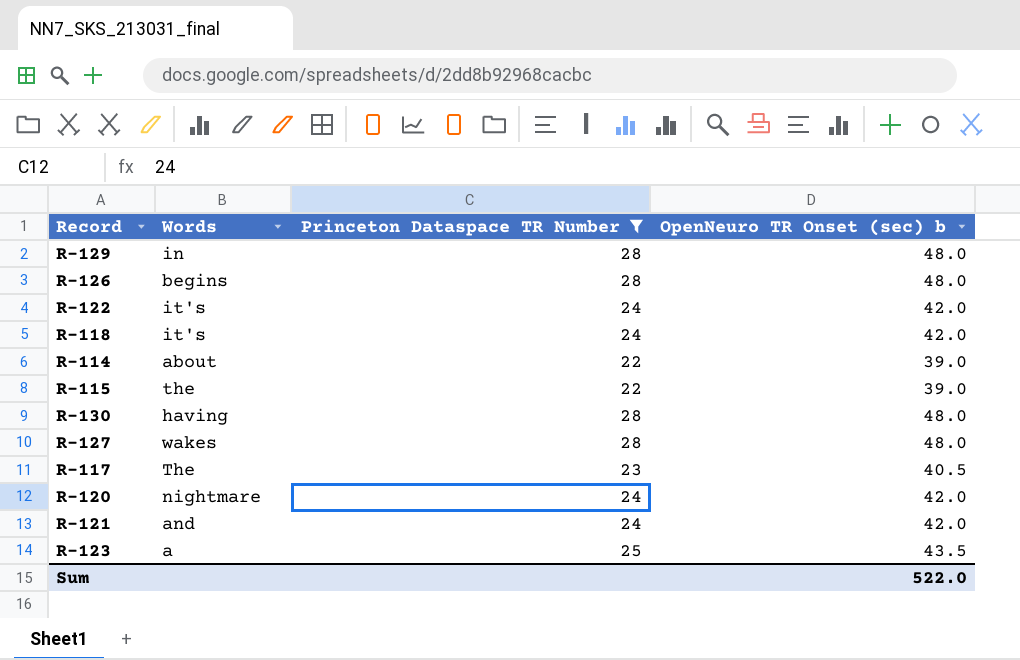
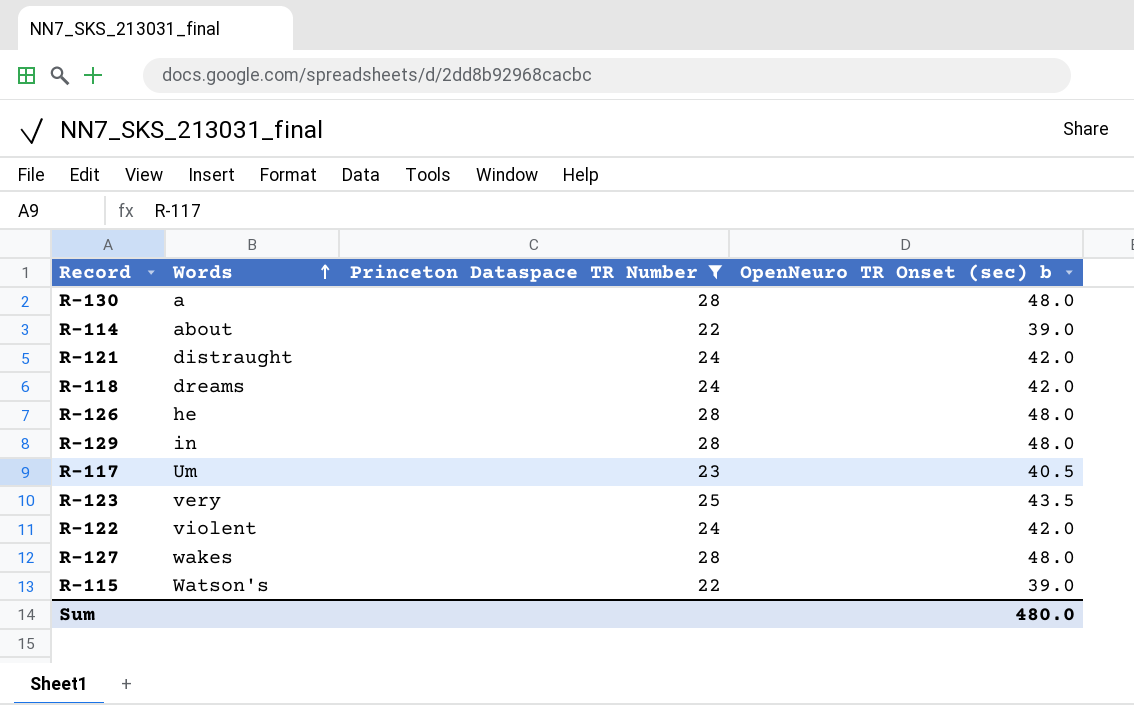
row order: none -> Words ascending
row R-120: nightmare | 24 | 42.0 -> none
R-130 | Words: having -> a
R-121 | Words: and -> distraught
R-118 | Words: it's -> dreams
R-126 | Words: begins -> he
R-117 | Words: The -> Um
R-123 | Words: a -> very
R-122 | Words: it's -> violent
R-115 | Words: the -> Watson's
Sum | OpenNeuro TR Onset (sec) b: 522.0 -> 480.0

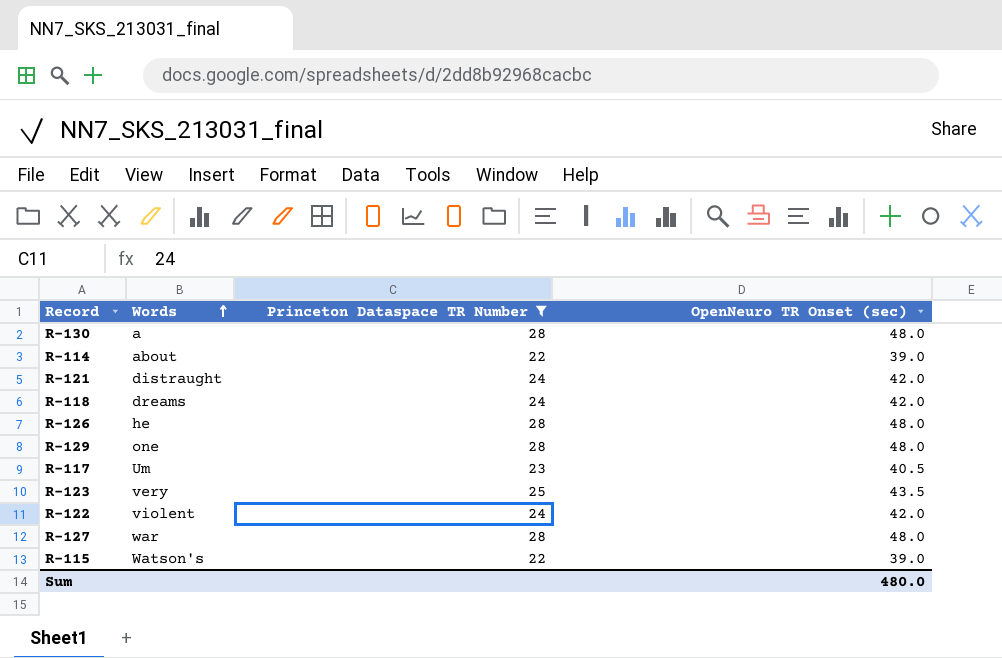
column name: OpenNeuro TR Onset (sec) b -> OpenNeuro TR Onset (sec)
R-129 | Words: in -> one
R-127 | Words: wakes -> war

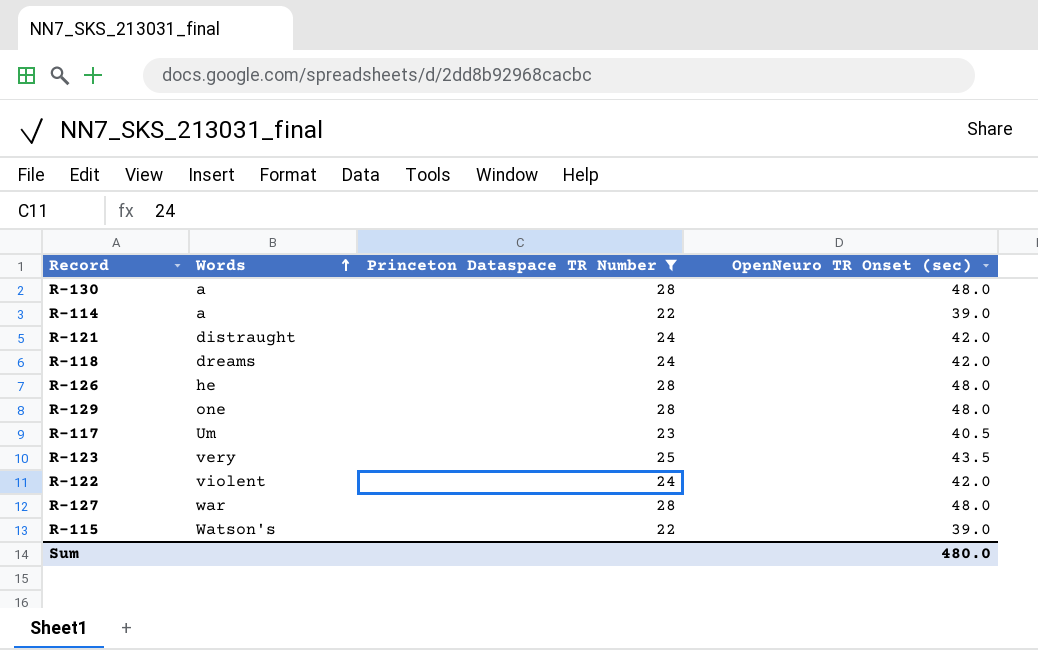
R-114 | Words: about -> a

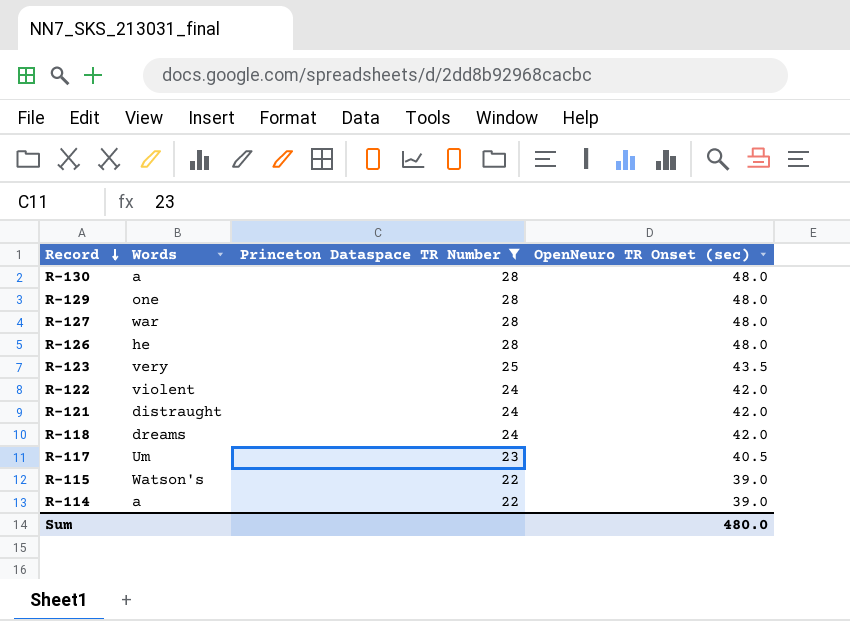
row order: Words ascending -> Record descending

